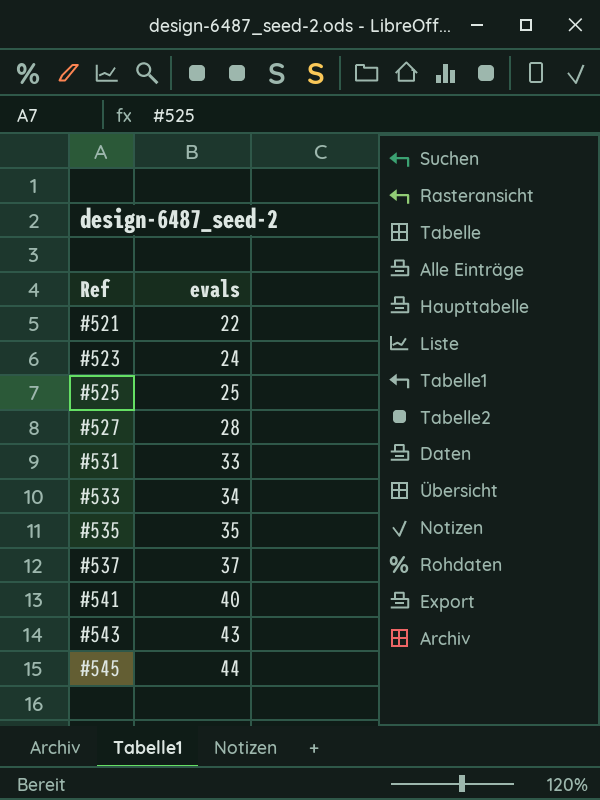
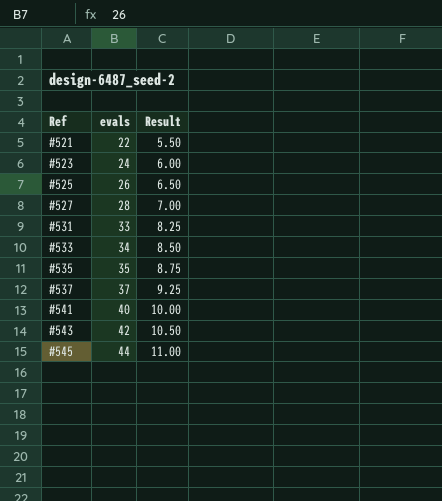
column Result | formula: none -> [evals] * 0.25
#525 | evals: 25 -> 26
#543 | evals: 43 -> 42

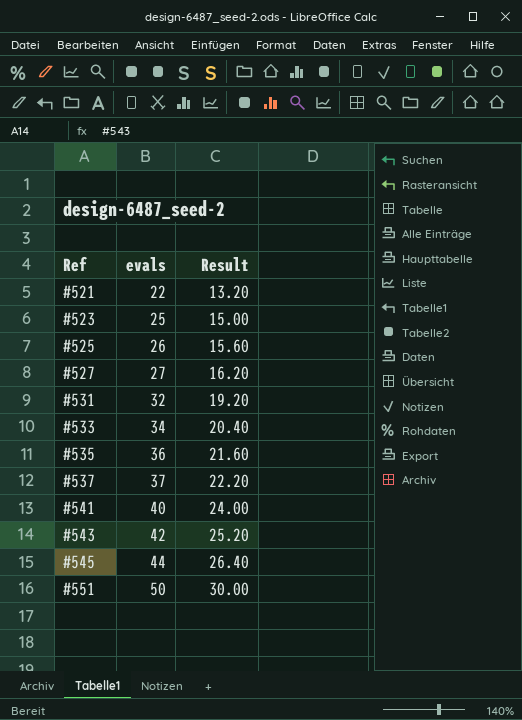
column Result | formula: [evals] * 0.25 -> [evals] * 0.6
#523 | evals: 24 -> 25
#527 | evals: 28 -> 27
#531 | evals: 33 -> 32
#535 | evals: 35 -> 36
row #551: none -> 50 | 30.00

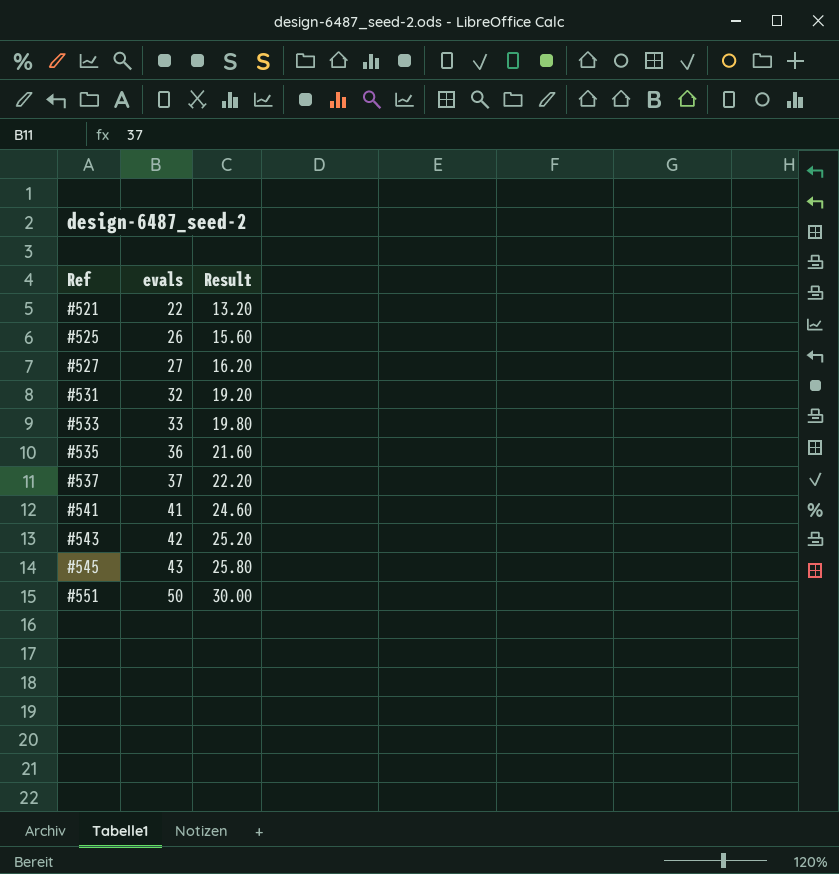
row #523: 25 | 15.00 -> none
#533 | evals: 34 -> 33
#533 | Result: 20.40 -> 19.80
#541 | evals: 40 -> 41
#541 | Result: 24.00 -> 24.60
#545 | evals: 44 -> 43
#545 | Result: 26.40 -> 25.80

